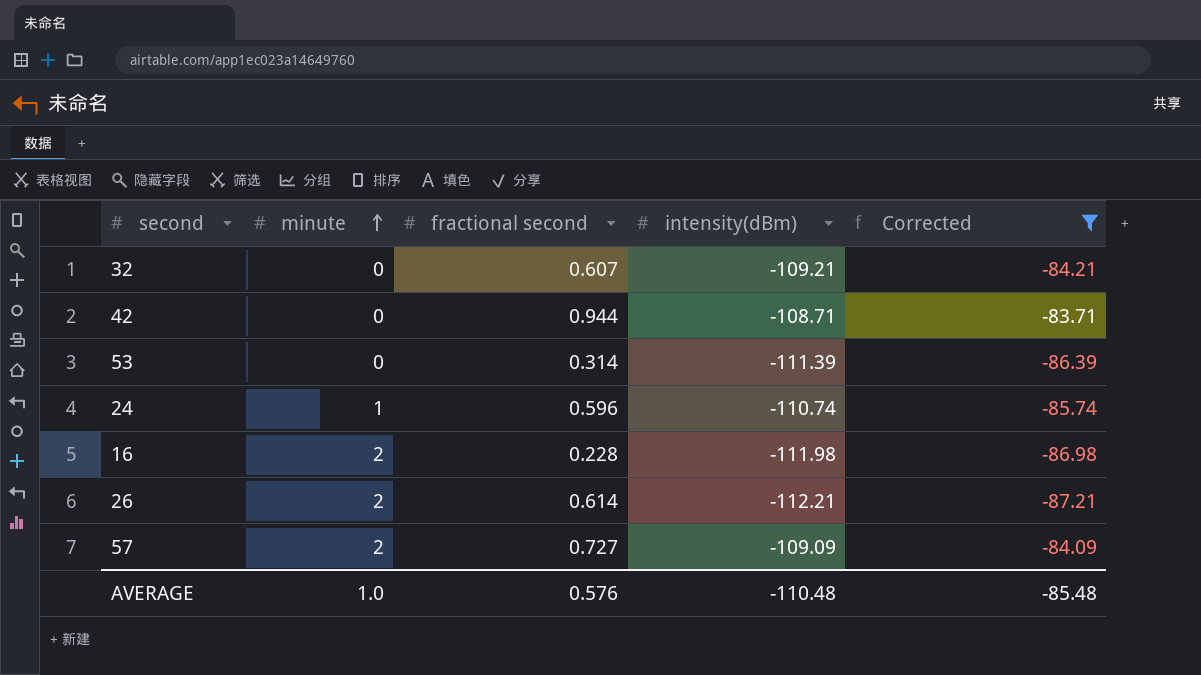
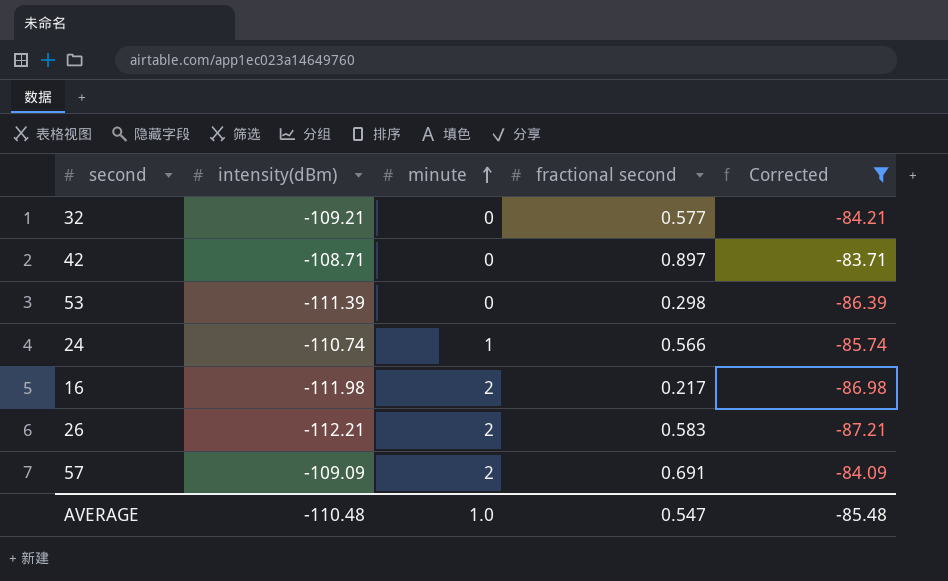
column intensity(dBm) | position: 4 -> 2
32 | fractional second: 0.607 -> 0.577
42 | fractional second: 0.944 -> 0.897
53 | fractional second: 0.314 -> 0.298
24 | fractional second: 0.596 -> 0.566
16 | fractional second: 0.228 -> 0.217
26 | fractional second: 0.614 -> 0.583
57 | fractional second: 0.727 -> 0.691
AVERAGE | fractional second: 0.576 -> 0.547

